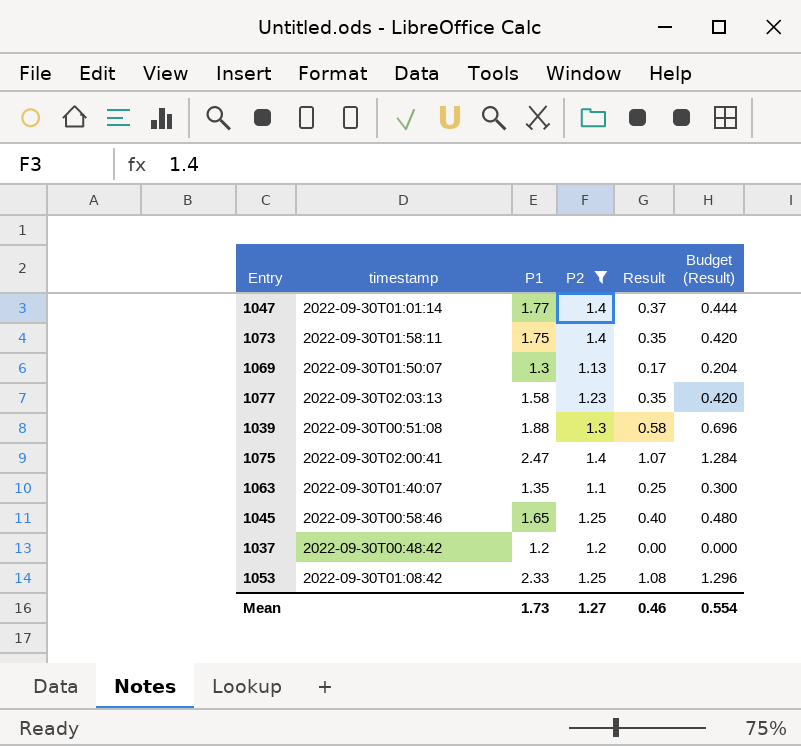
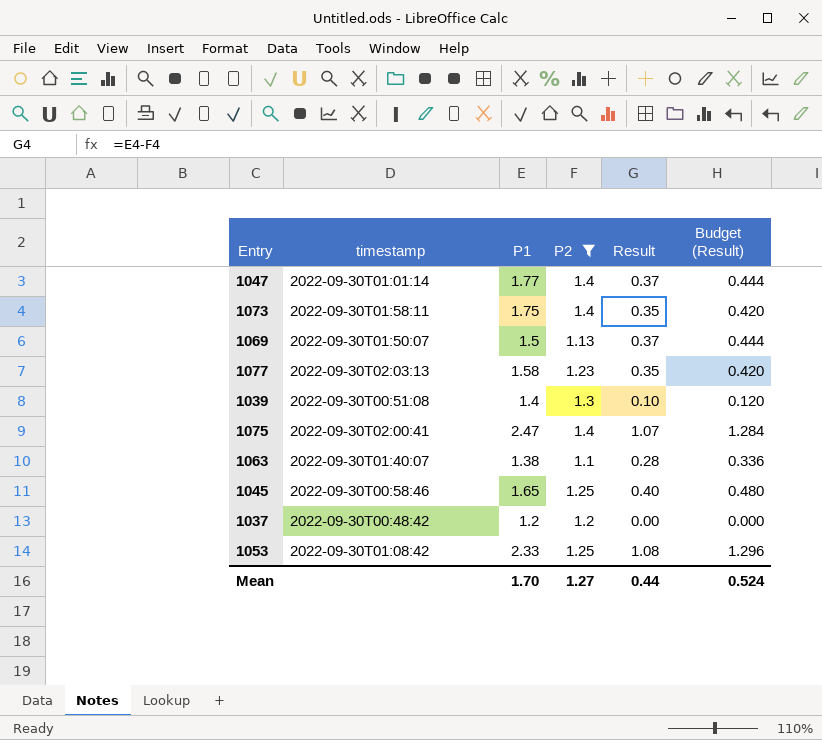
1069 | P1: 1.3 -> 1.5
1069 | Result: 0.17 -> 0.37
1069 | Budget (Result): 0.204 -> 0.444
1039 | P1: 1.88 -> 1.4
1039 | Result: 0.58 -> 0.10
1039 | Budget (Result): 0.696 -> 0.120
1063 | P1: 1.35 -> 1.38
1063 | Result: 0.25 -> 0.28
1063 | Budget (Result): 0.300 -> 0.336
Mean | P1: 1.73 -> 1.70
Mean | Result: 0.46 -> 0.44
Mean | Budget (Result): 0.554 -> 0.524

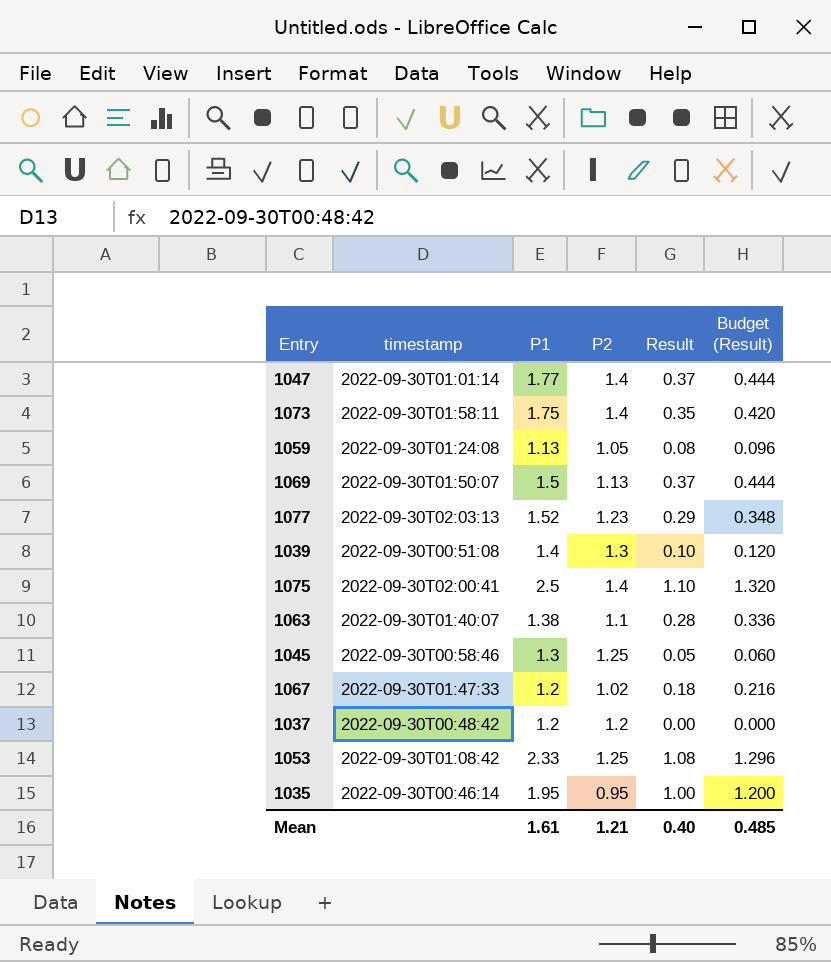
filter: P2 >= 1.1 -> none
1077 | P1: 1.58 -> 1.52
1077 | Result: 0.35 -> 0.29
1077 | Budget (Result): 0.420 -> 0.348
1075 | P1: 2.47 -> 2.5
1075 | Result: 1.07 -> 1.10
1075 | Budget (Result): 1.284 -> 1.320
1045 | P1: 1.65 -> 1.3
1045 | Result: 0.40 -> 0.05
1045 | Budget (Result): 0.480 -> 0.060
Mean | P1: 1.70 -> 1.61
Mean | P2: 1.27 -> 1.21
Mean | Result: 0.44 -> 0.40
Mean | Budget (Result): 0.524 -> 0.485

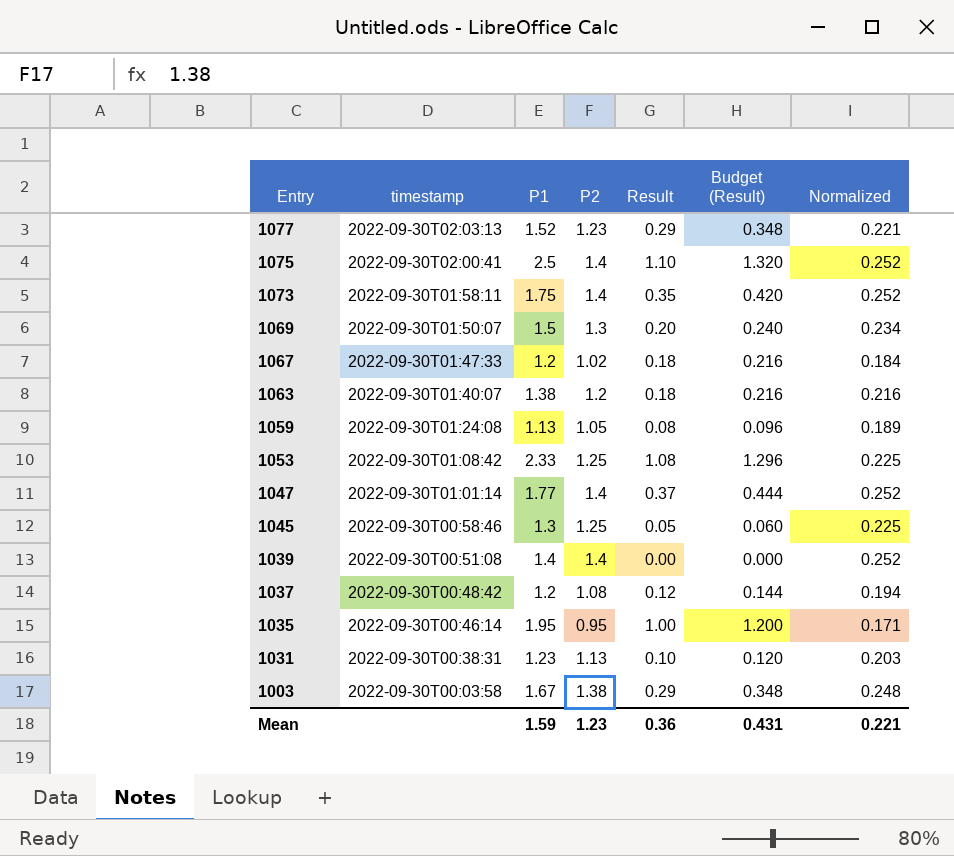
row order: none -> Entry descending
column Normalized | formula: none -> [P2] * 0.18
1069 | P2: 1.13 -> 1.3
1069 | Result: 0.37 -> 0.20
1069 | Budget (Result): 0.444 -> 0.240
1063 | P2: 1.1 -> 1.2
1063 | Result: 0.28 -> 0.18
1063 | Budget (Result): 0.336 -> 0.216
1039 | P2: 1.3 -> 1.4
1039 | Result: 0.10 -> 0.00
1039 | Budget (Result): 0.120 -> 0.000
1037 | P2: 1.2 -> 1.08
1037 | Result: 0.00 -> 0.12
1037 | Budget (Result): 0.000 -> 0.144
row 1031: none -> 2022-09-30T00:38:31 | 1.23 | 1.13 | 0.10 | 0.120 | 0.203
row 1003: none -> 2022-09-30T00:03:58 | 1.67 | 1.38 | 0.29 | 0.348 | 0.248
Mean | P1: 1.61 -> 1.59
Mean | P2: 1.21 -> 1.23
Mean | Result: 0.40 -> 0.36
Mean | Budget (Result): 0.485 -> 0.431

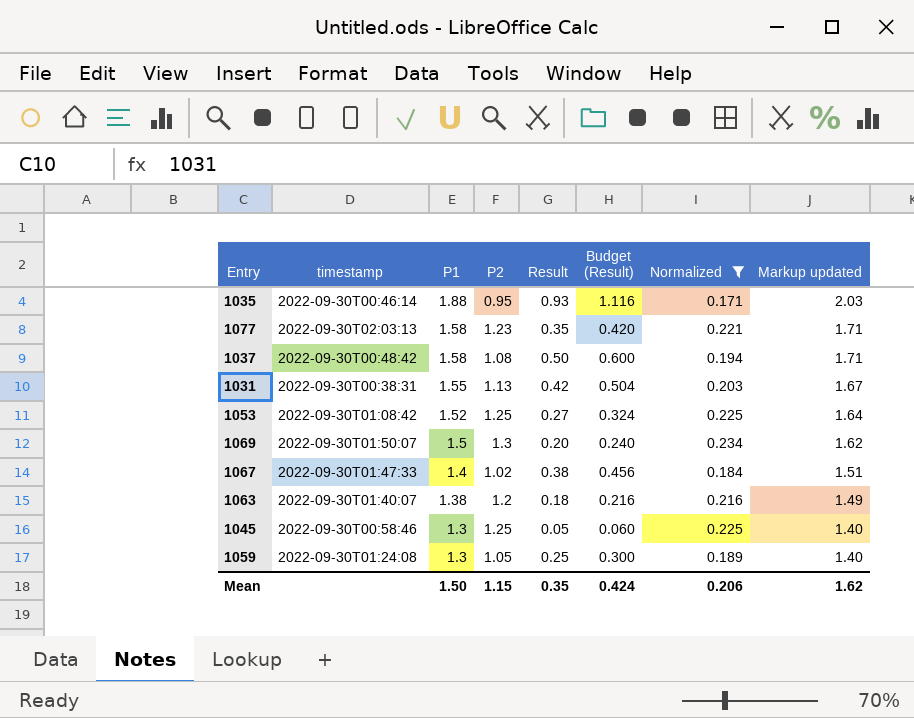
filter: none -> Normalized <= 0.234
row order: Entry descending -> P1 descending
column Markup updated | formula: none -> [P1] * 1.08
1035 | P1: 1.95 -> 1.88
1035 | Result: 1.00 -> 0.93
1035 | Budget (Result): 1.200 -> 1.116
1077 | P1: 1.52 -> 1.58
1077 | Result: 0.29 -> 0.35
1077 | Budget (Result): 0.348 -> 0.420
1037 | P1: 1.2 -> 1.58
1037 | Result: 0.12 -> 0.50
1037 | Budget (Result): 0.144 -> 0.600
1031 | P1: 1.23 -> 1.55
1031 | Result: 0.10 -> 0.42
1031 | Budget (Result): 0.120 -> 0.504
1053 | P1: 2.33 -> 1.52
1053 | Result: 1.08 -> 0.27
1053 | Budget (Result): 1.296 -> 0.324
1067 | P1: 1.2 -> 1.4
1067 | Result: 0.18 -> 0.38
1067 | Budget (Result): 0.216 -> 0.456
1059 | P1: 1.13 -> 1.3
1059 | Result: 0.08 -> 0.25
1059 | Budget (Result): 0.096 -> 0.300
Mean | P1: 1.59 -> 1.50
Mean | P2: 1.23 -> 1.15
Mean | Result: 0.36 -> 0.35
Mean | Budget (Result): 0.431 -> 0.424
Mean | Normalized: 0.221 -> 0.206

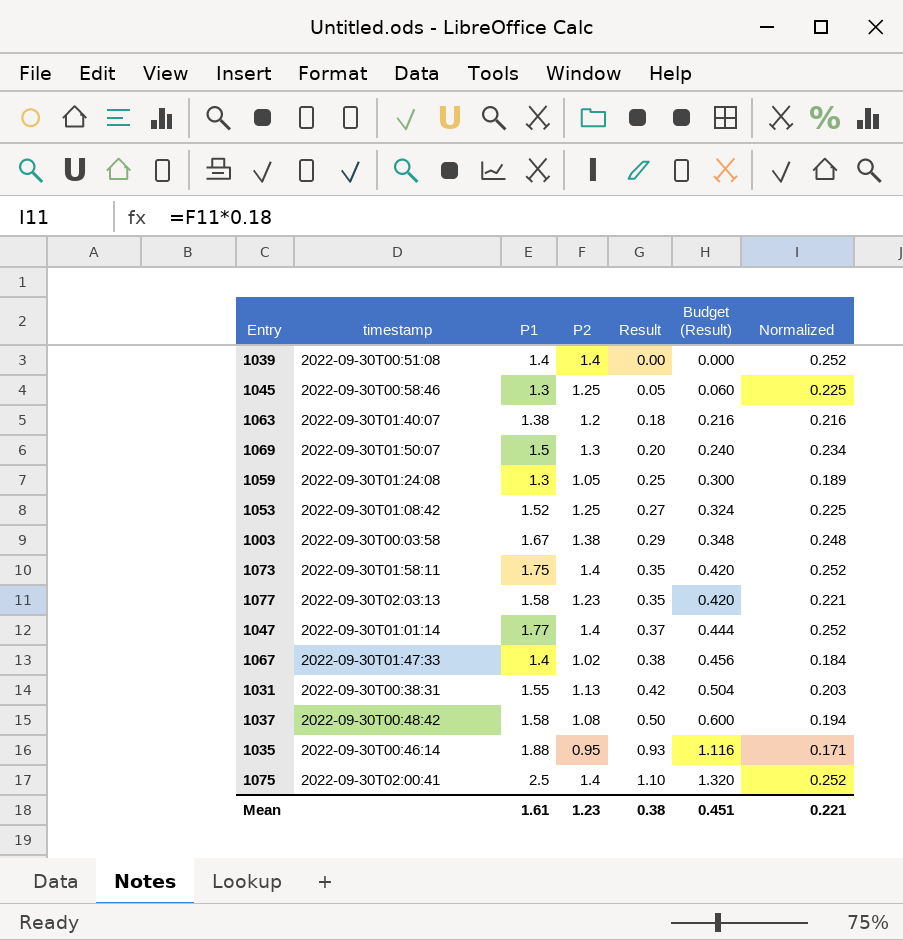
filter: Normalized <= 0.234 -> none
row order: P1 descending -> Result ascending
column Markup updated | formula: [P1] * 1.08 -> none
Mean | P1: 1.50 -> 1.61
Mean | P2: 1.15 -> 1.23
Mean | Result: 0.35 -> 0.38
Mean | Budget (Result): 0.424 -> 0.451
Mean | Normalized: 0.206 -> 0.221

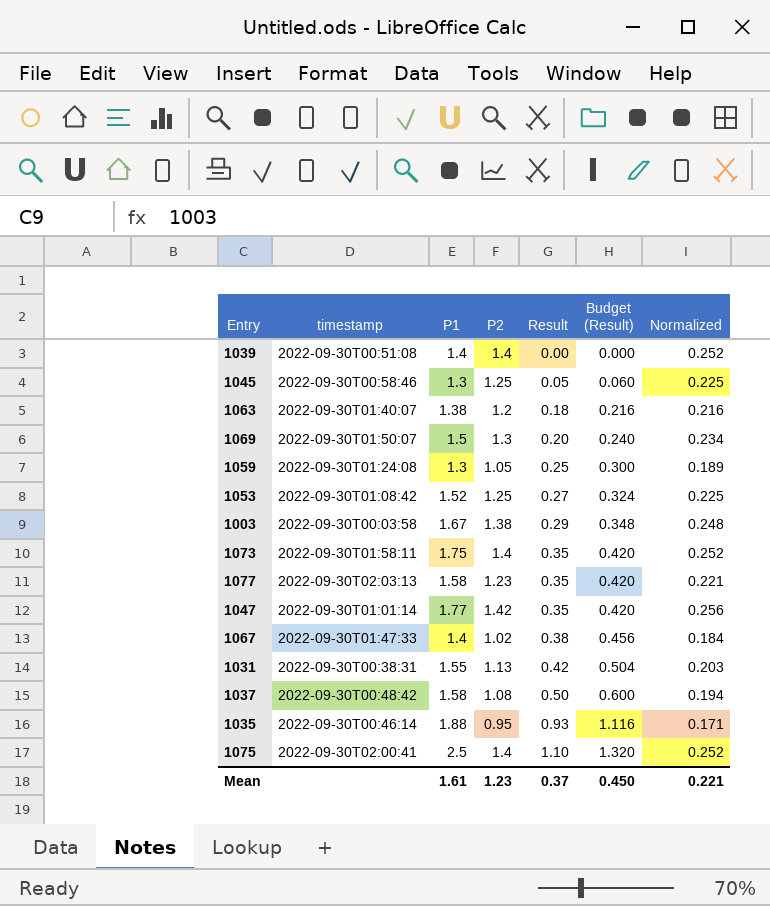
1047 | P2: 1.4 -> 1.42
1047 | Result: 0.37 -> 0.35
1047 | Budget (Result): 0.444 -> 0.420
1047 | Normalized: 0.252 -> 0.256
Mean | Result: 0.38 -> 0.37
Mean | Budget (Result): 0.451 -> 0.450

